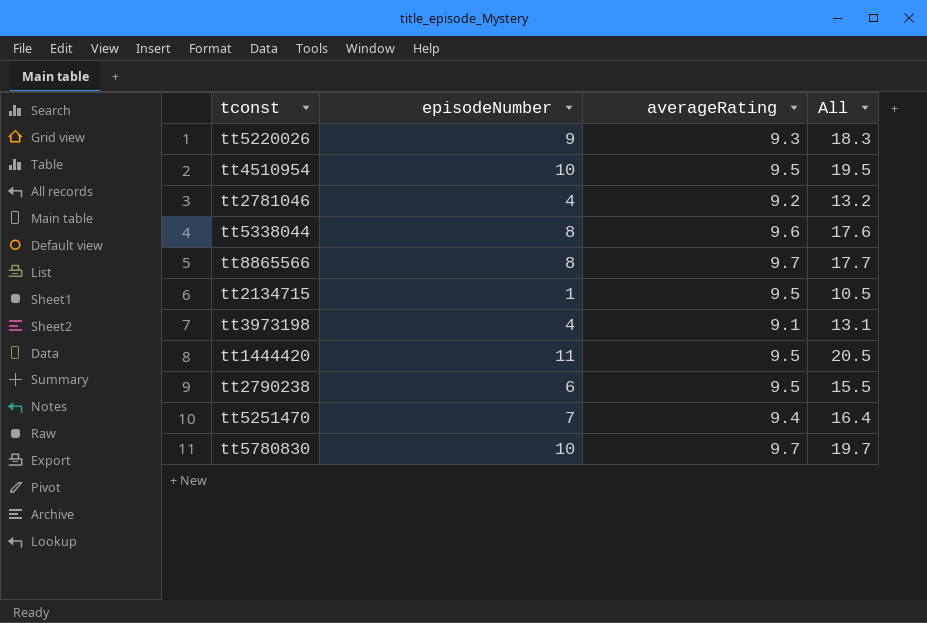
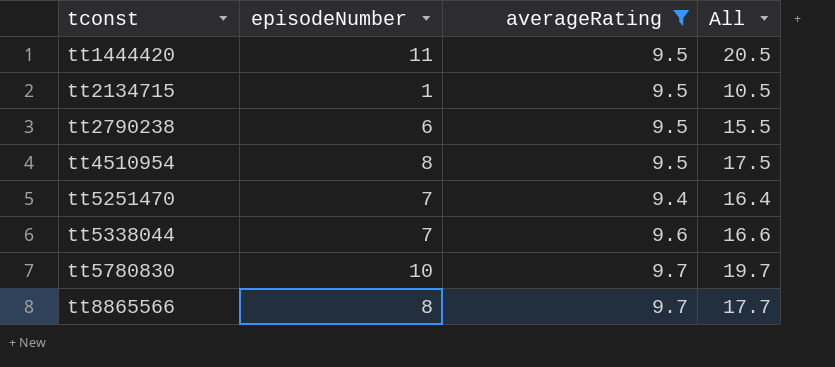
filter: none -> averageRating >= 9.4
row order: none -> tconst ascending
tt4510954 | episodeNumber: 10 -> 8
tt4510954 | All: 19.5 -> 17.5
tt5338044 | episodeNumber: 8 -> 7
tt5338044 | All: 17.6 -> 16.6

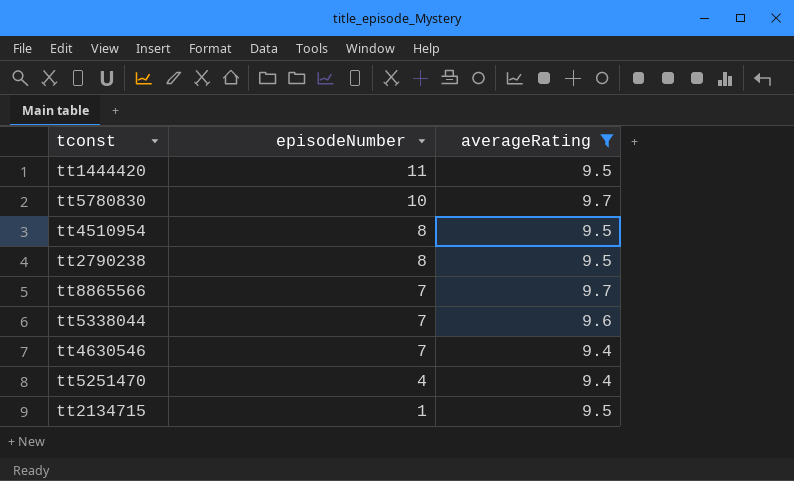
row order: tconst ascending -> episodeNumber descending
column All | formula: [episodeNumber] + [averageRating] -> none
tt2790238 | episodeNumber: 6 -> 8
tt8865566 | episodeNumber: 8 -> 7
row tt4630546: none -> 7 | 9.4
tt5251470 | episodeNumber: 7 -> 4

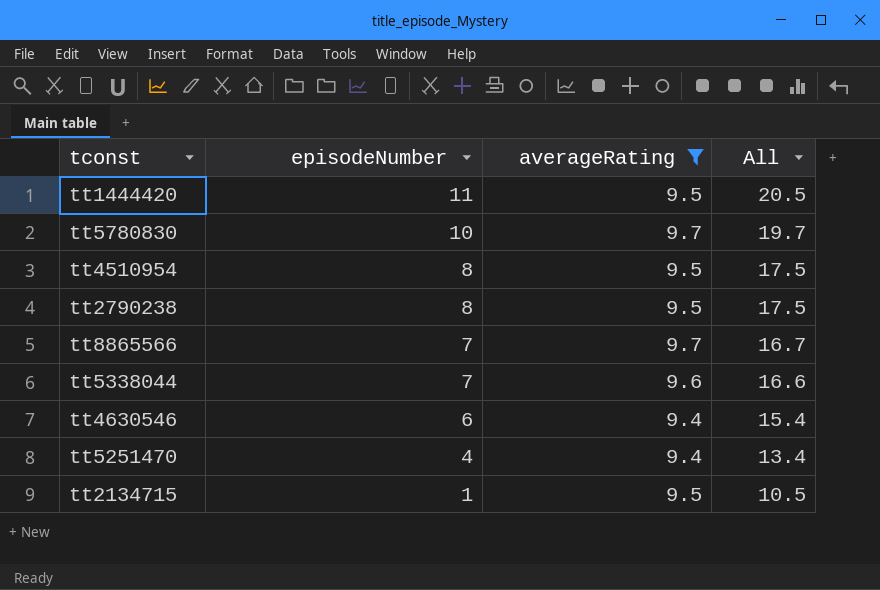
column All | formula: none -> [episodeNumber] + [averageRating]
tt4630546 | episodeNumber: 7 -> 6

